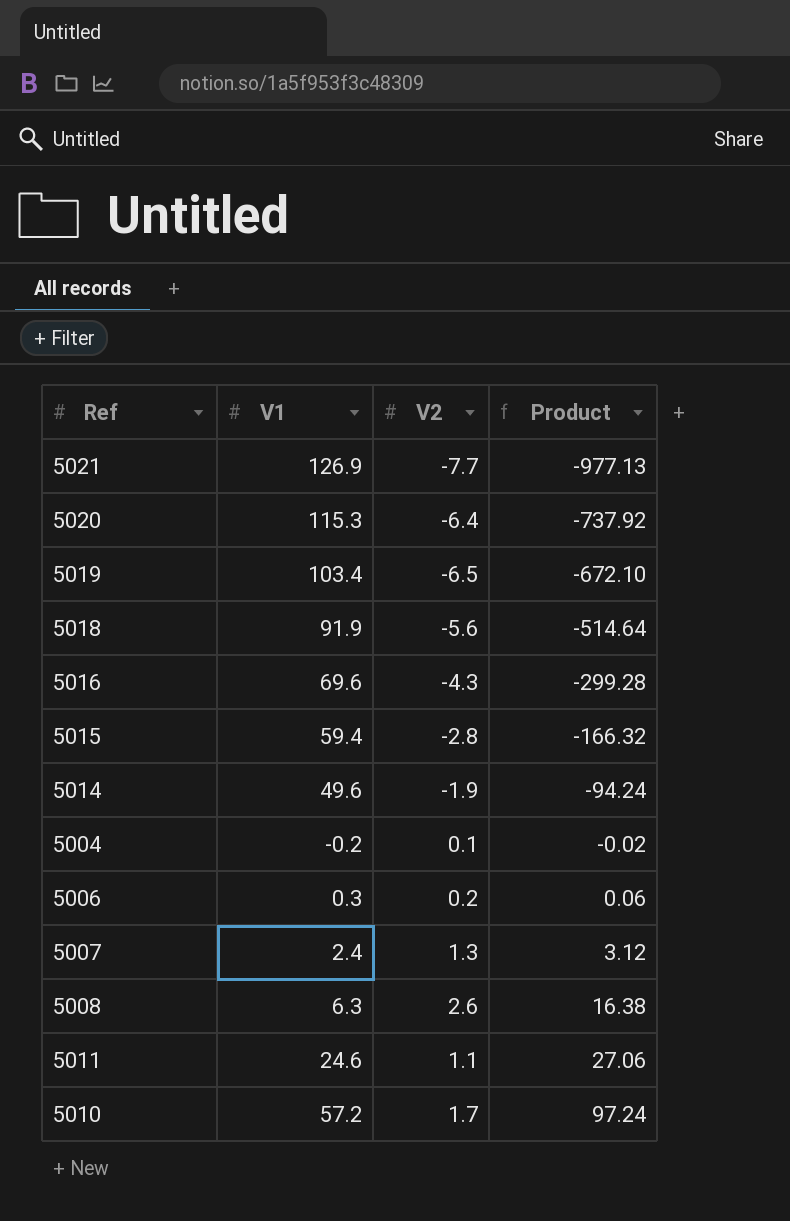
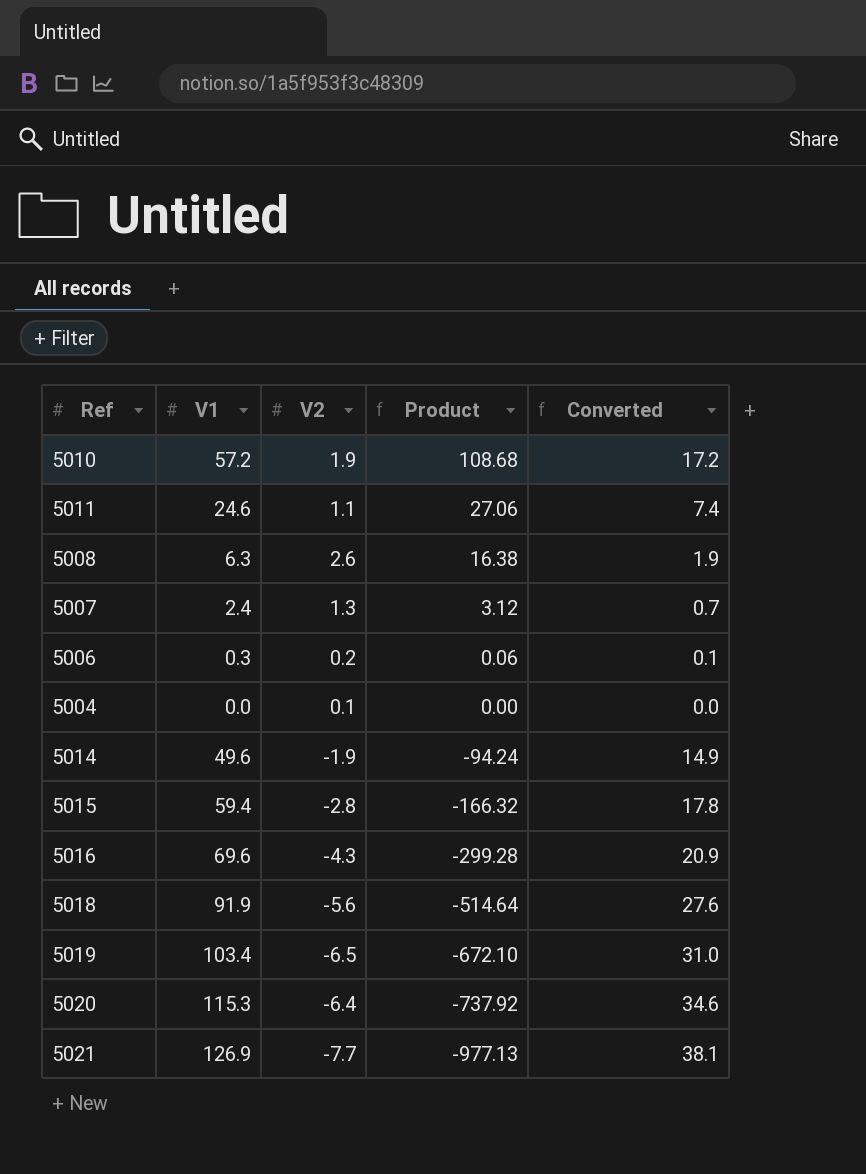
row order: Product ascending -> Product descending
column Converted | formula: none -> [V1] * 0.3
5010 | V2: 1.7 -> 1.9
5010 | Product: 97.24 -> 108.68
5004 | V1: -0.2 -> 0.0
5004 | Product: -0.02 -> 0.00

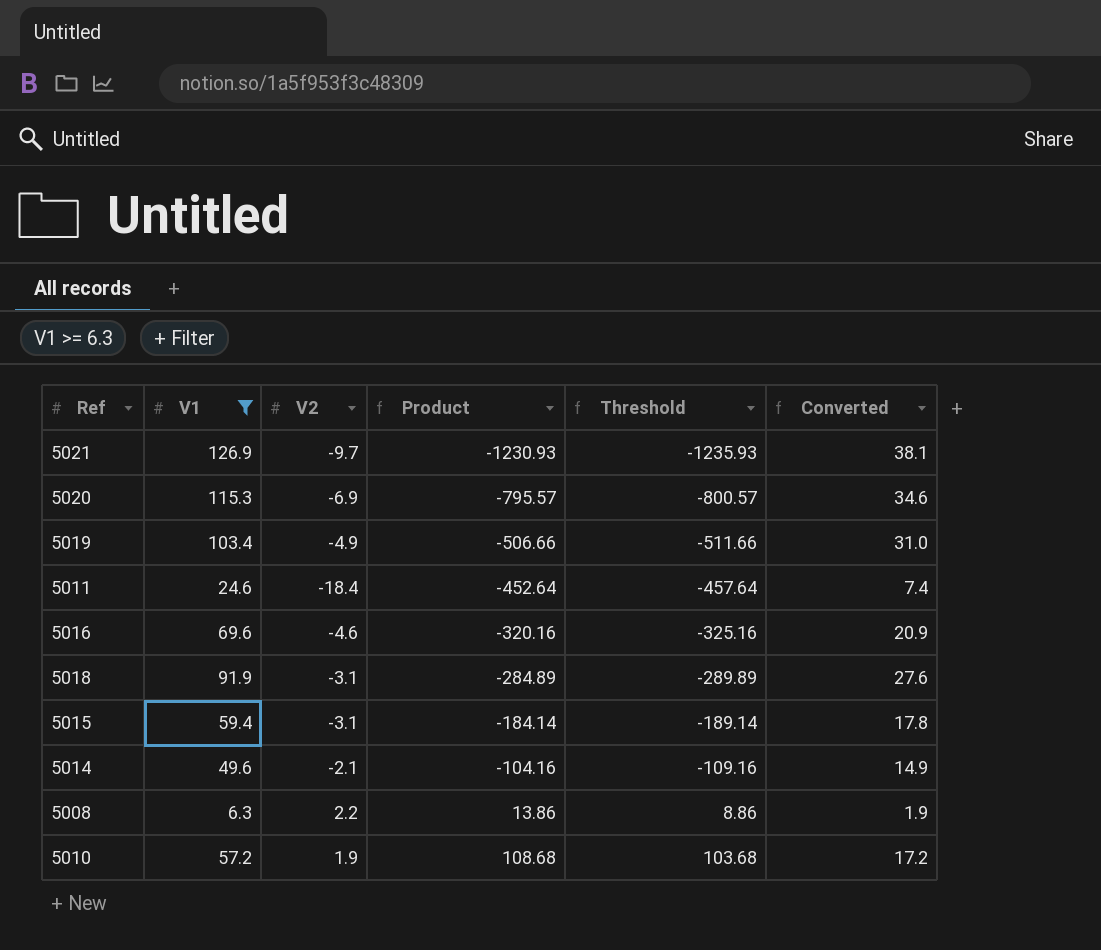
filter: none -> V1 >= 6.3
row order: Product descending -> Product ascending
column Threshold | formula: none -> [Product] - 5
5021 | V2: -7.7 -> -9.7
5021 | Product: -977.13 -> -1230.93
5020 | V2: -6.4 -> -6.9
5020 | Product: -737.92 -> -795.57
5019 | V2: -6.5 -> -4.9
5019 | Product: -672.10 -> -506.66
5011 | V2: 1.1 -> -18.4
5011 | Product: 27.06 -> -452.64
5016 | V2: -4.3 -> -4.6
5016 | Product: -299.28 -> -320.16
5018 | V2: -5.6 -> -3.1
5018 | Product: -514.64 -> -284.89
5015 | V2: -2.8 -> -3.1
5015 | Product: -166.32 -> -184.14
5014 | V2: -1.9 -> -2.1
5014 | Product: -94.24 -> -104.16
5008 | V2: 2.6 -> 2.2
5008 | Product: 16.38 -> 13.86

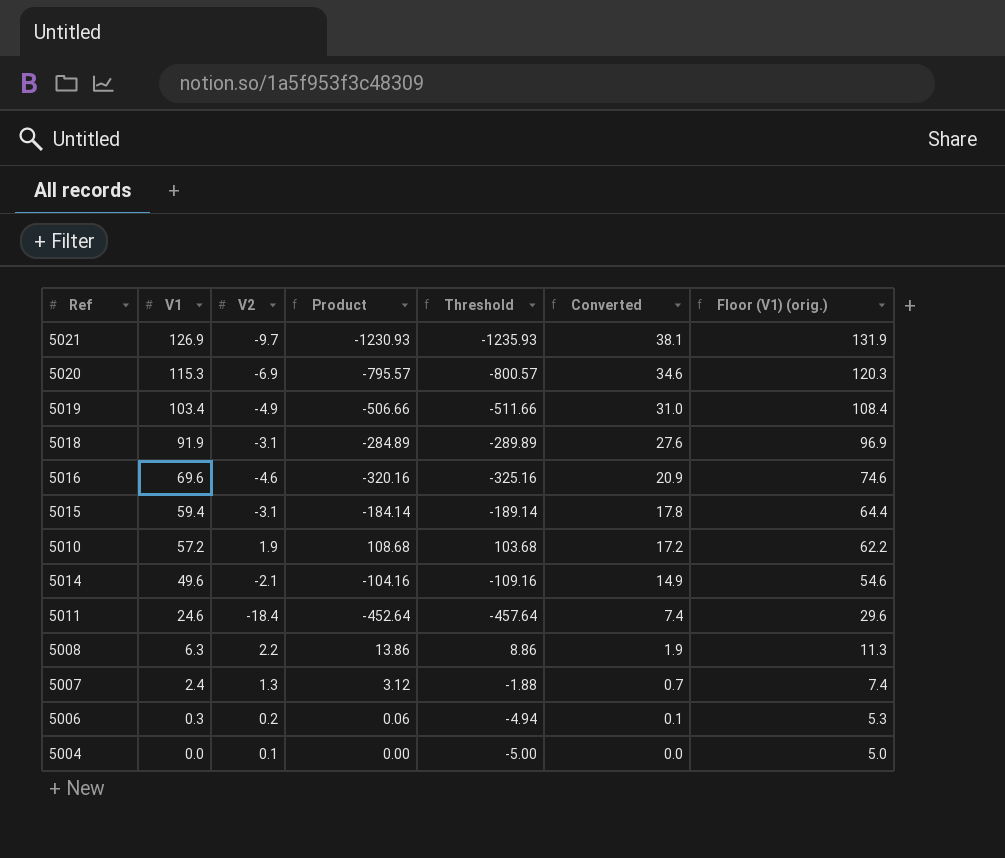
filter: V1 >= 6.3 -> none
row order: Product ascending -> V1 descending
column Floor (V1) (orig.) | formula: none -> [V1] + 5

